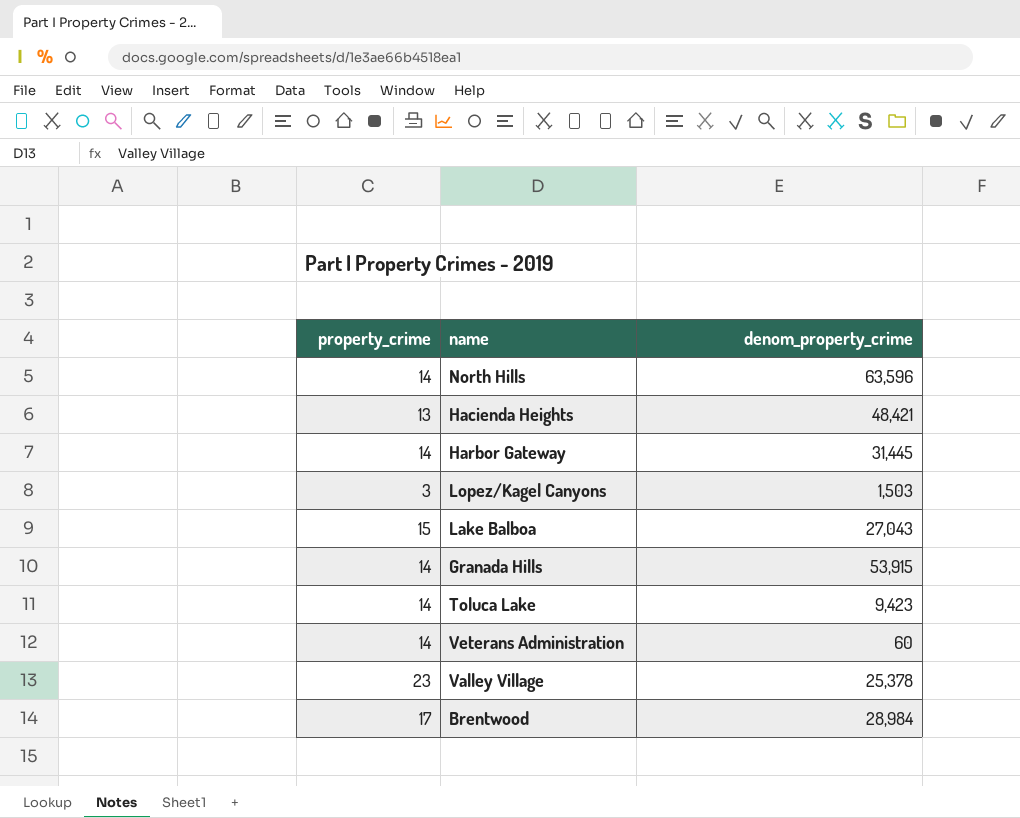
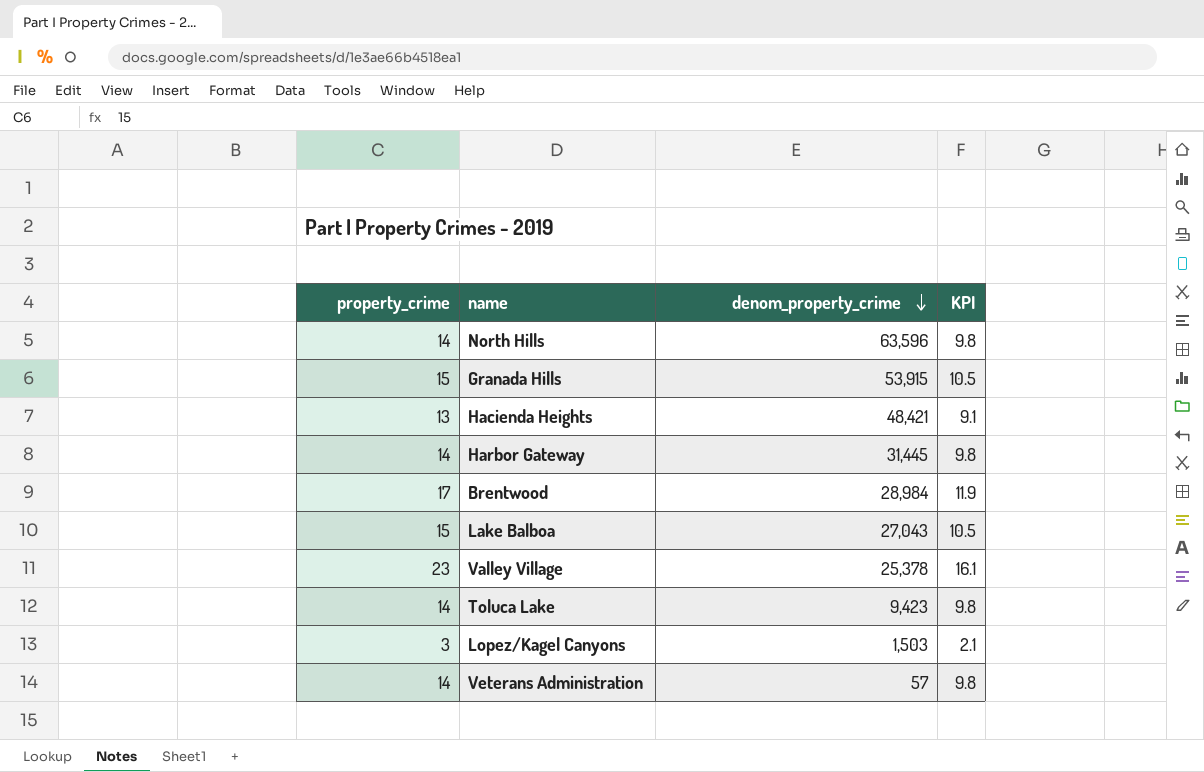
row order: none -> denom_property_crime descending
column KPI | formula: none -> [property_crime] * 0.7
Granada Hills | property_crime: 14 -> 15
Veterans Administration | denom_property_crime: 60 -> 57

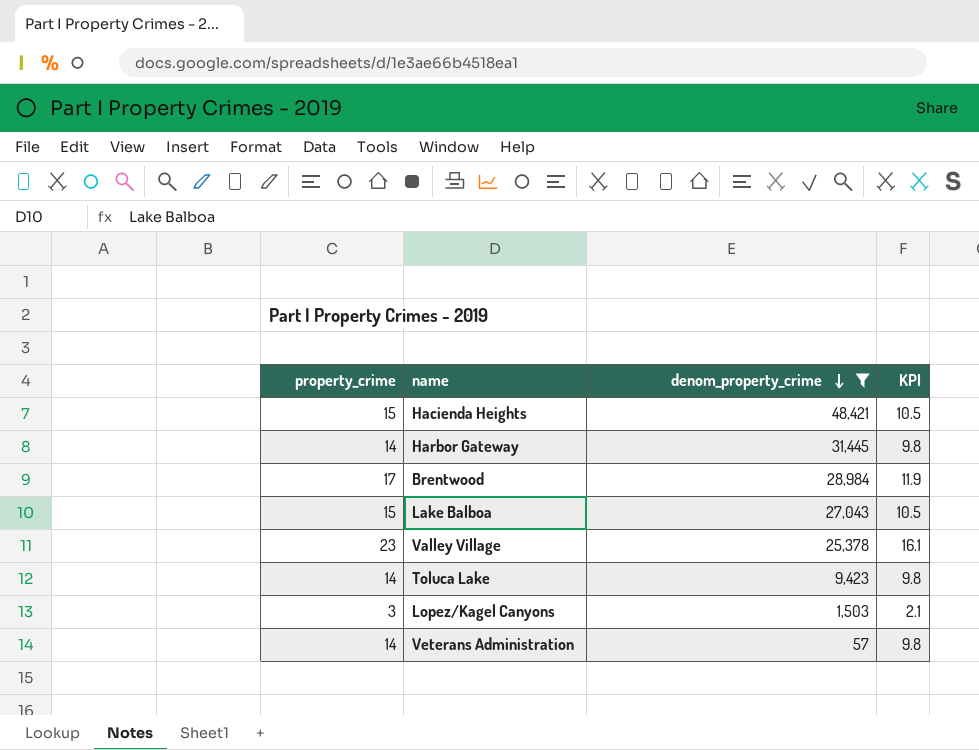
filter: none -> denom_property_crime <= 48,421
Hacienda Heights | property_crime: 13 -> 15
Hacienda Heights | KPI: 9.1 -> 10.5

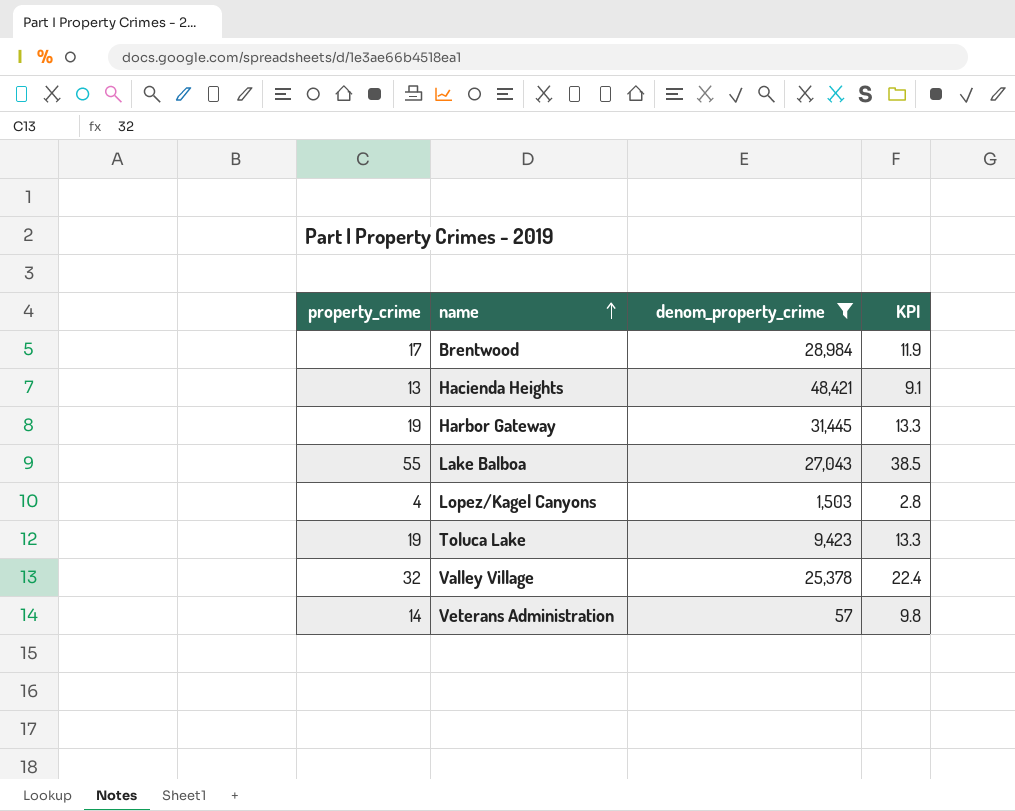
row order: denom_property_crime descending -> name ascending
Hacienda Heights | property_crime: 15 -> 13
Hacienda Heights | KPI: 10.5 -> 9.1
Harbor Gateway | property_crime: 14 -> 19
Harbor Gateway | KPI: 9.8 -> 13.3
Lake Balboa | property_crime: 15 -> 55
Lake Balboa | KPI: 10.5 -> 38.5
Lopez/Kagel Canyons | property_crime: 3 -> 4
Lopez/Kagel Canyons | KPI: 2.1 -> 2.8
Toluca Lake | property_crime: 14 -> 19
Toluca Lake | KPI: 9.8 -> 13.3
Valley Village | property_crime: 23 -> 32
Valley Village | KPI: 16.1 -> 22.4

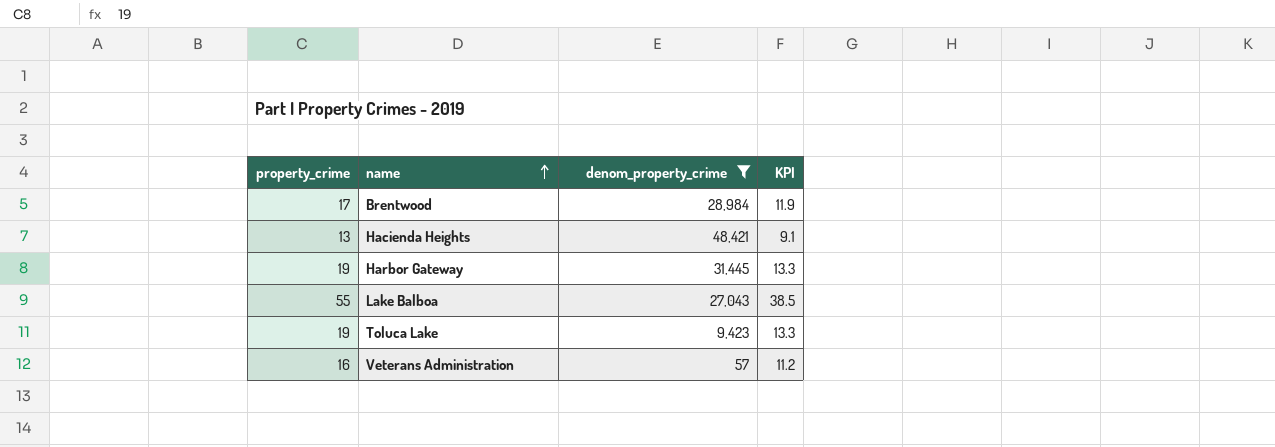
row Lopez/Kagel Canyons: 4 | 1,503 | 2.8 -> none
row Valley Village: 32 | 25,378 | 22.4 -> none
Veterans Administration | property_crime: 14 -> 16
Veterans Administration | KPI: 9.8 -> 11.2

